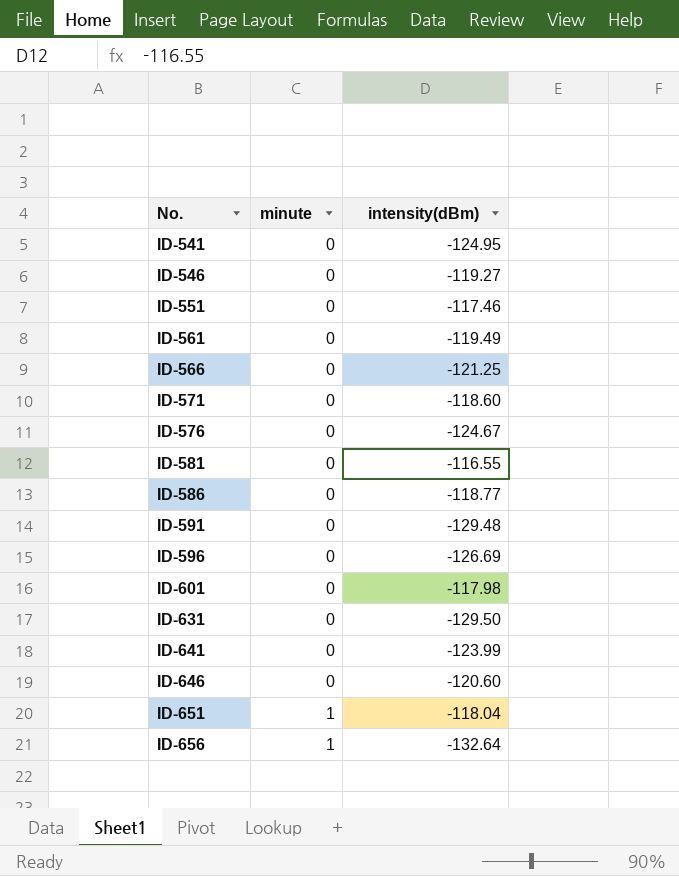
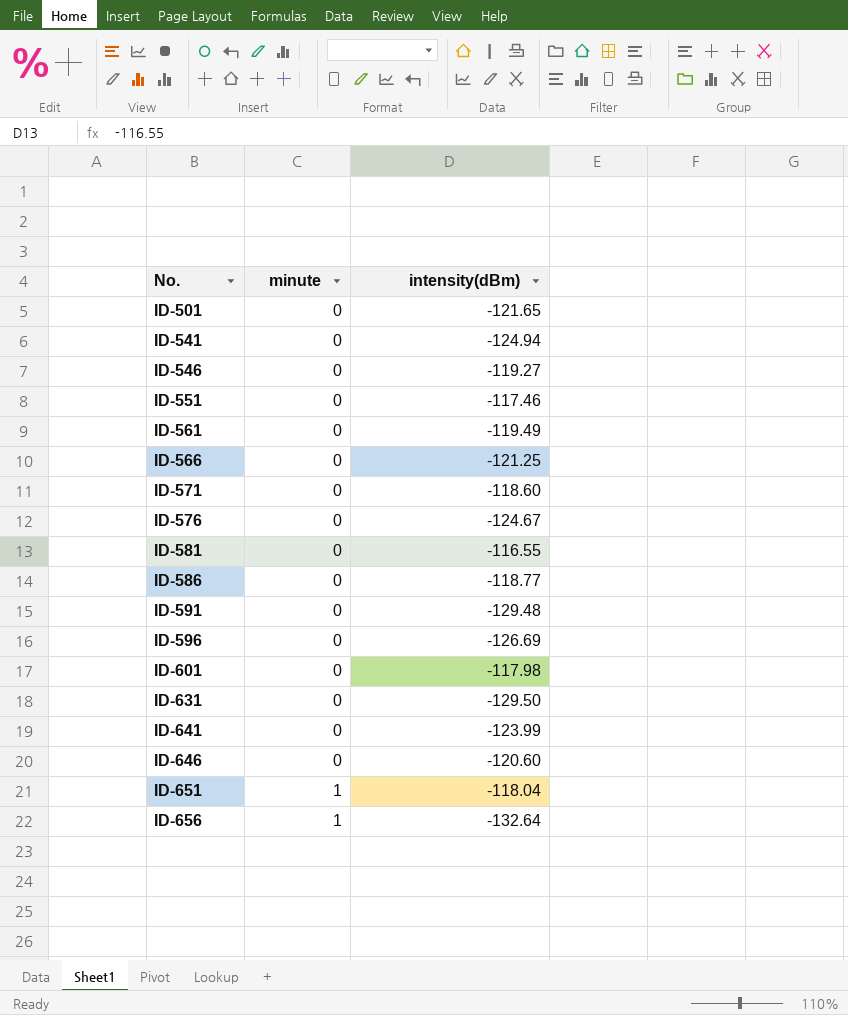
row ID-501: none -> 0 | -121.65
ID-541 | intensity(dBm): -124.95 -> -124.94

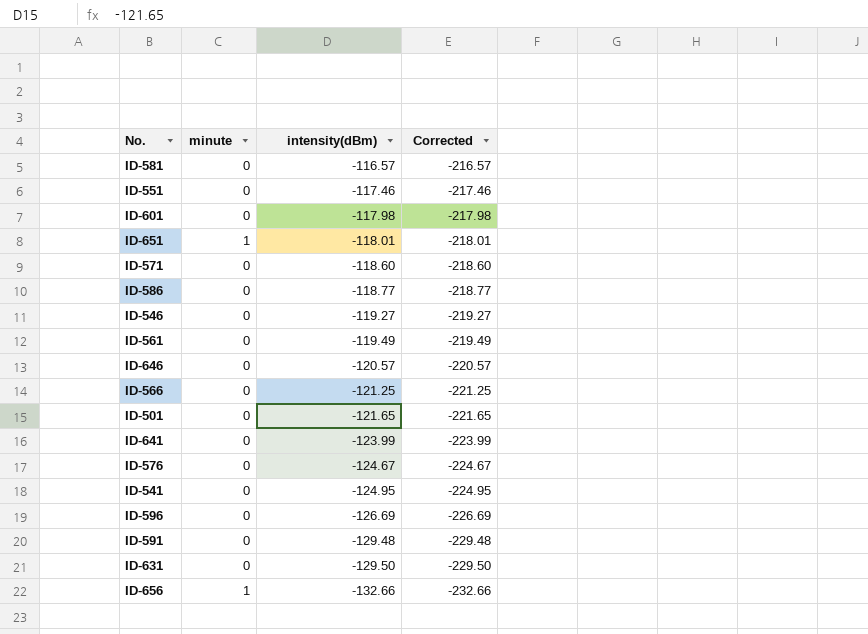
row order: No. ascending -> intensity(dBm) descending
column Corrected | formula: none -> [intensity(dBm)] - 100
ID-581 | intensity(dBm): -116.55 -> -116.57
ID-651 | intensity(dBm): -118.04 -> -118.01
ID-646 | intensity(dBm): -120.60 -> -120.57
ID-541 | intensity(dBm): -124.94 -> -124.95
ID-656 | intensity(dBm): -132.64 -> -132.66

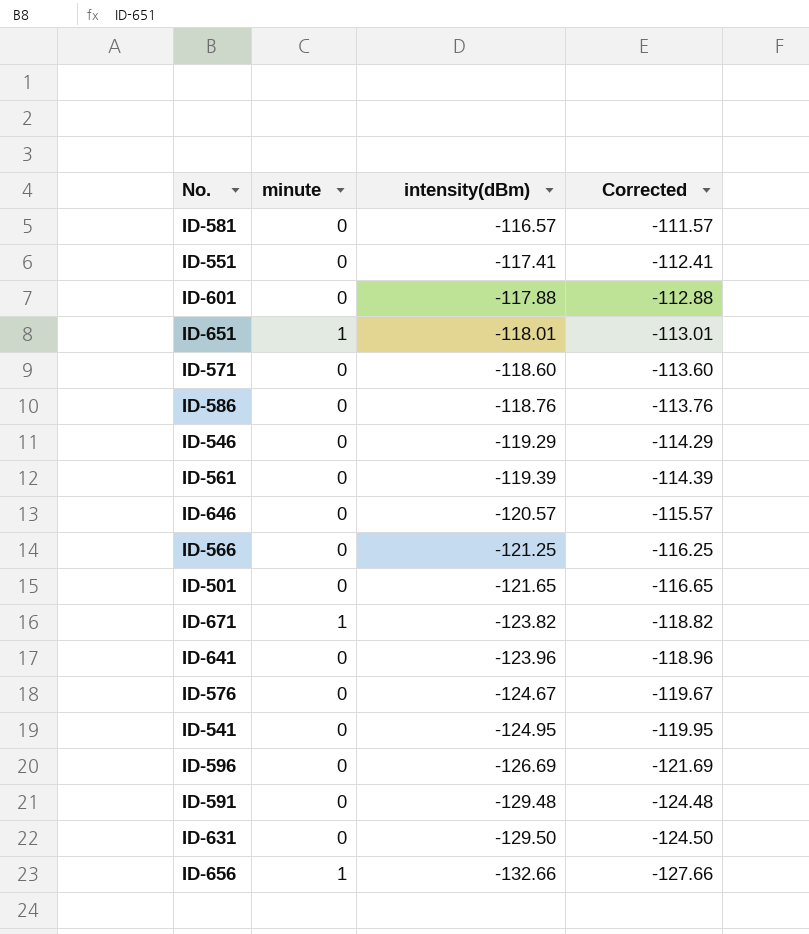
column Corrected | formula: [intensity(dBm)] - 100 -> [intensity(dBm)] + 5
ID-551 | intensity(dBm): -117.46 -> -117.41
ID-601 | intensity(dBm): -117.98 -> -117.88
ID-586 | intensity(dBm): -118.77 -> -118.76
ID-546 | intensity(dBm): -119.27 -> -119.29
ID-561 | intensity(dBm): -119.49 -> -119.39
row ID-671: none -> 1 | -123.82 | -118.82
ID-641 | intensity(dBm): -123.99 -> -123.96

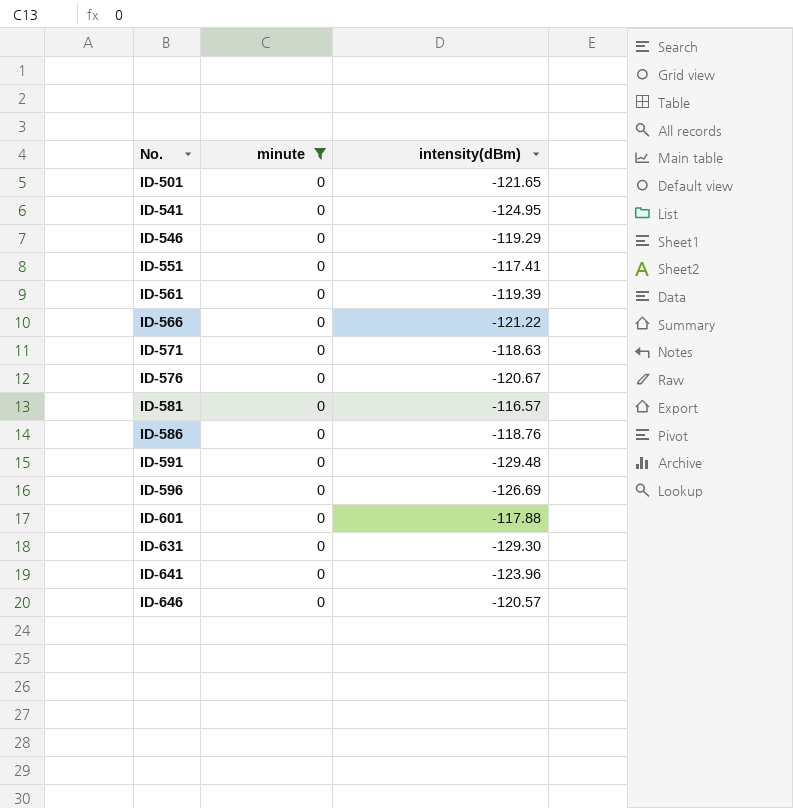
filter: none -> minute = 0
row order: intensity(dBm) descending -> No. ascending
column Corrected | formula: [intensity(dBm)] + 5 -> none
ID-566 | intensity(dBm): -121.25 -> -121.22
ID-571 | intensity(dBm): -118.60 -> -118.63
ID-576 | intensity(dBm): -124.67 -> -120.67
ID-631 | intensity(dBm): -129.50 -> -129.30

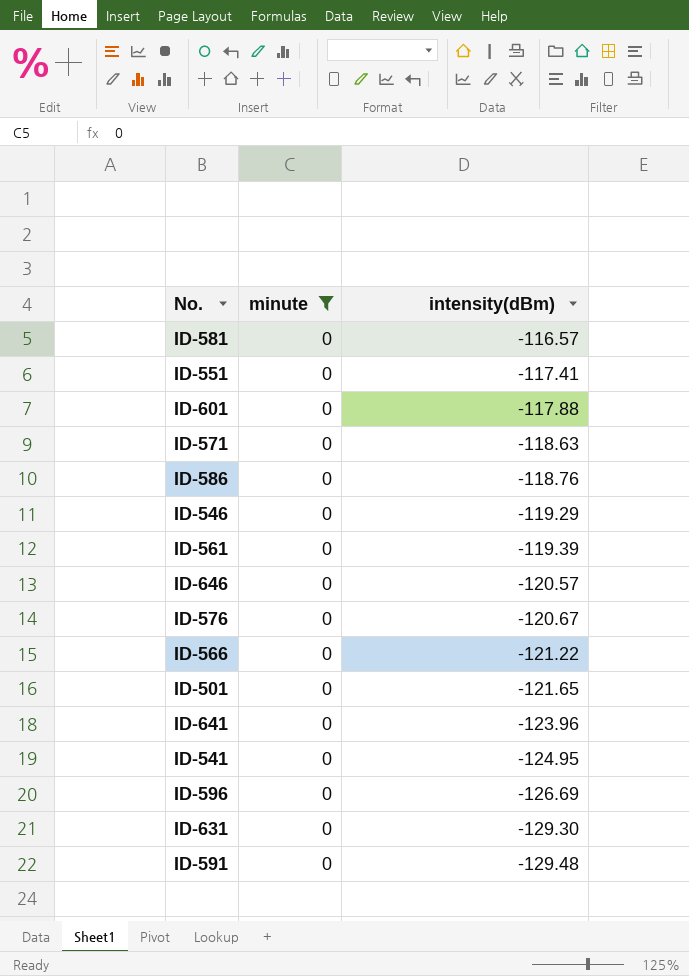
row order: No. ascending -> intensity(dBm) descending

